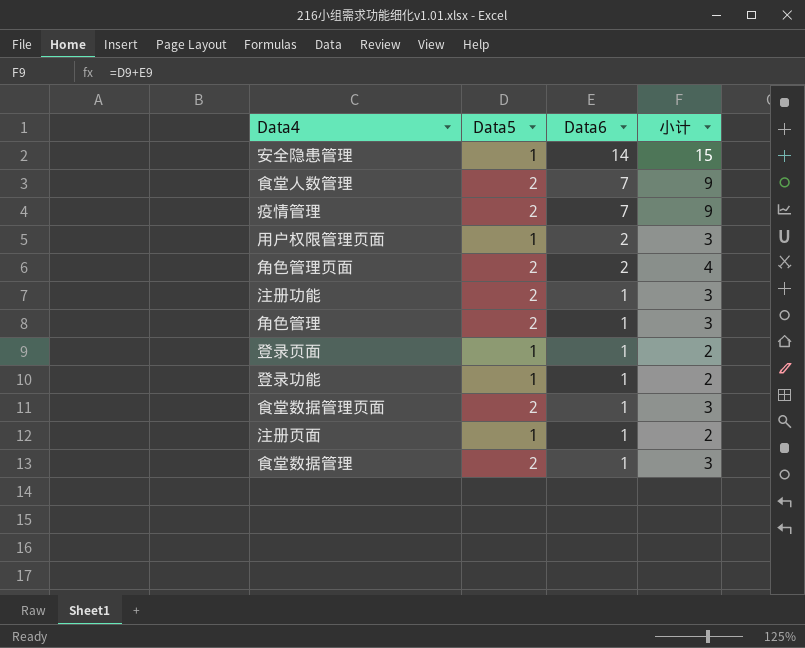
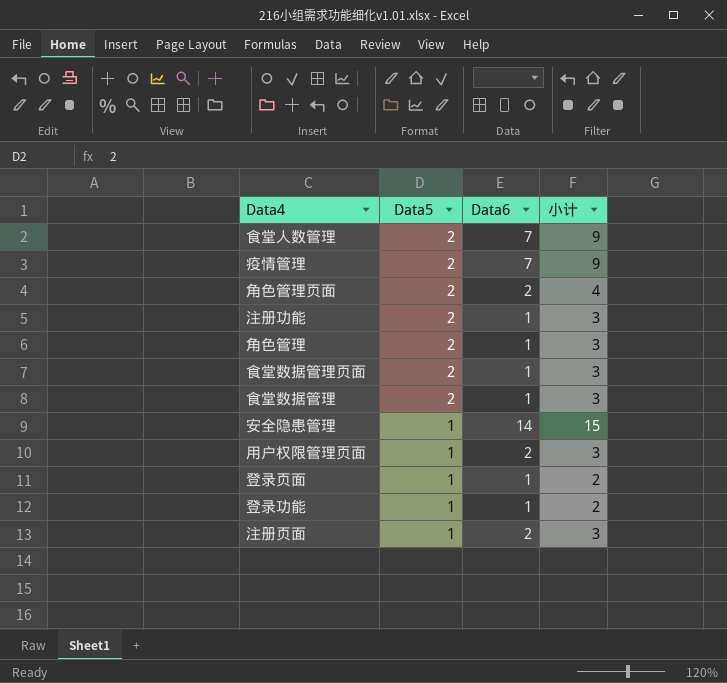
row order: Data6 descending -> Data5 descending
注册页面 | Data6: 1 -> 2
注册页面 | 小计: 2 -> 3

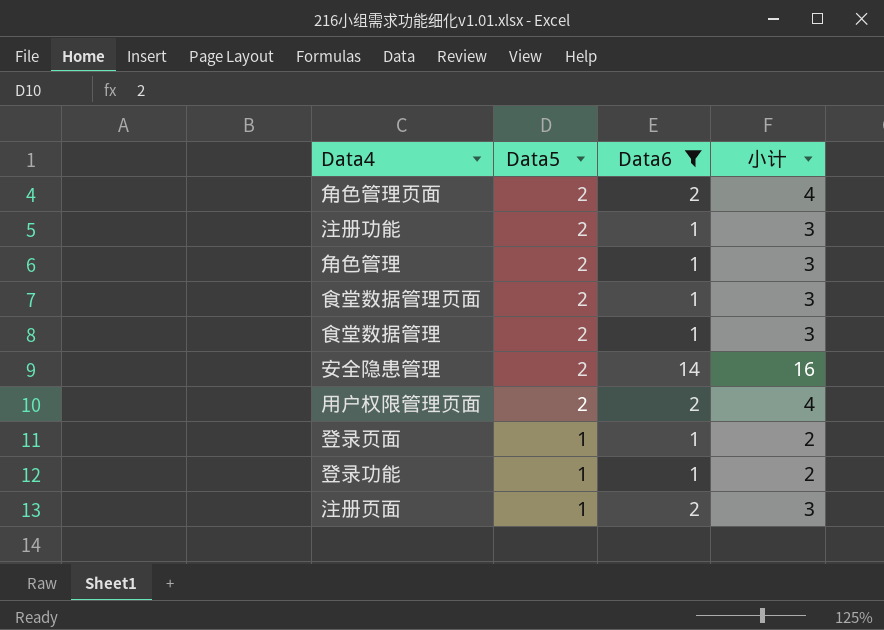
filter: none -> Data6 != 7
安全隐患管理 | Data5: 1 -> 2
安全隐患管理 | 小计: 15 -> 16
用户权限管理页面 | Data5: 1 -> 2
用户权限管理页面 | 小计: 3 -> 4

